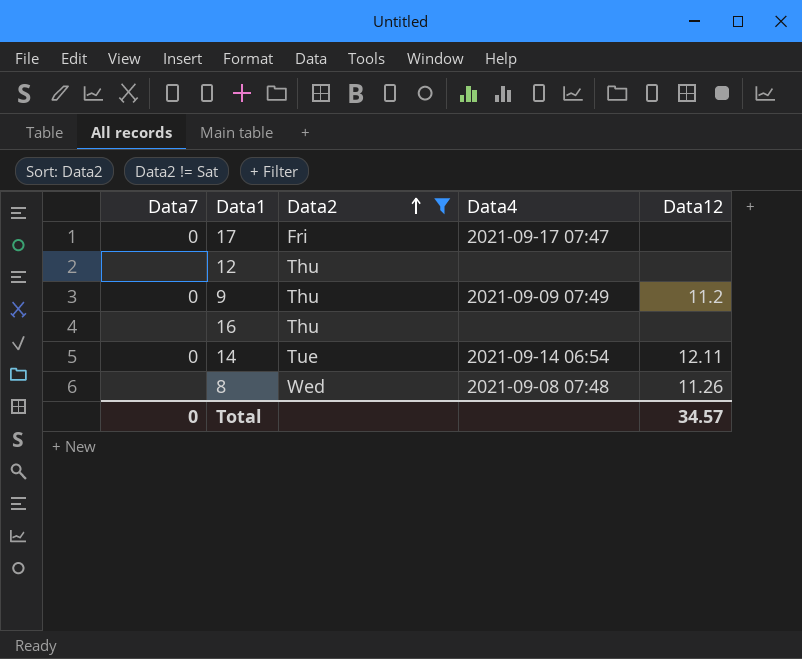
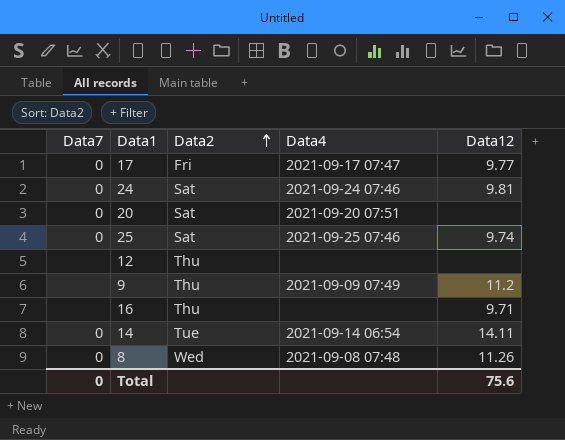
filter: Data2 != Sat -> none
17 | Data12: none -> 9.77
9 | Data7: 0 -> none
16 | Data12: none -> 9.71
14 | Data12: 12.11 -> 14.11
8 | Data7: none -> 0
Total | Data12: 34.57 -> 75.6

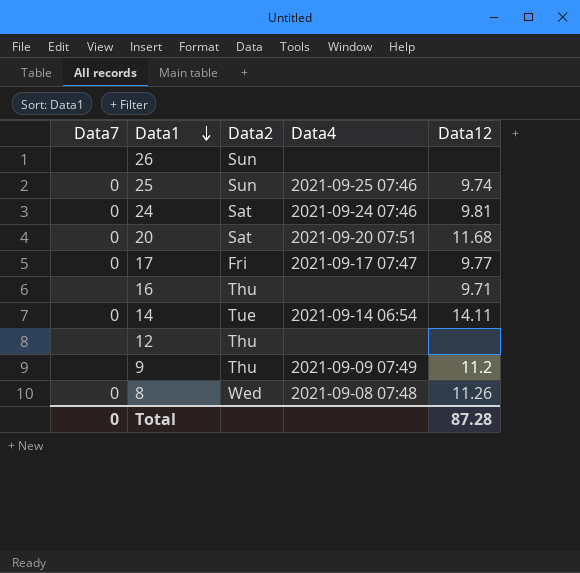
row order: Data2 ascending -> Data1 descending
row 26: none -> none | Sun | none | none
25 | Data2: Sat -> Sun
20 | Data12: none -> 11.68
Total | Data12: 75.6 -> 87.28

